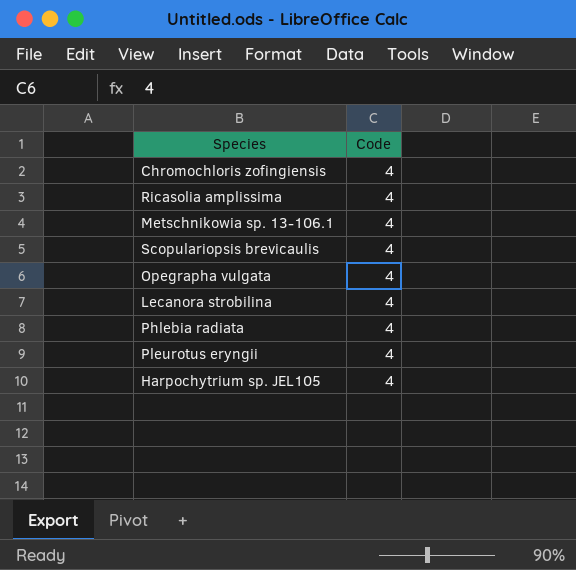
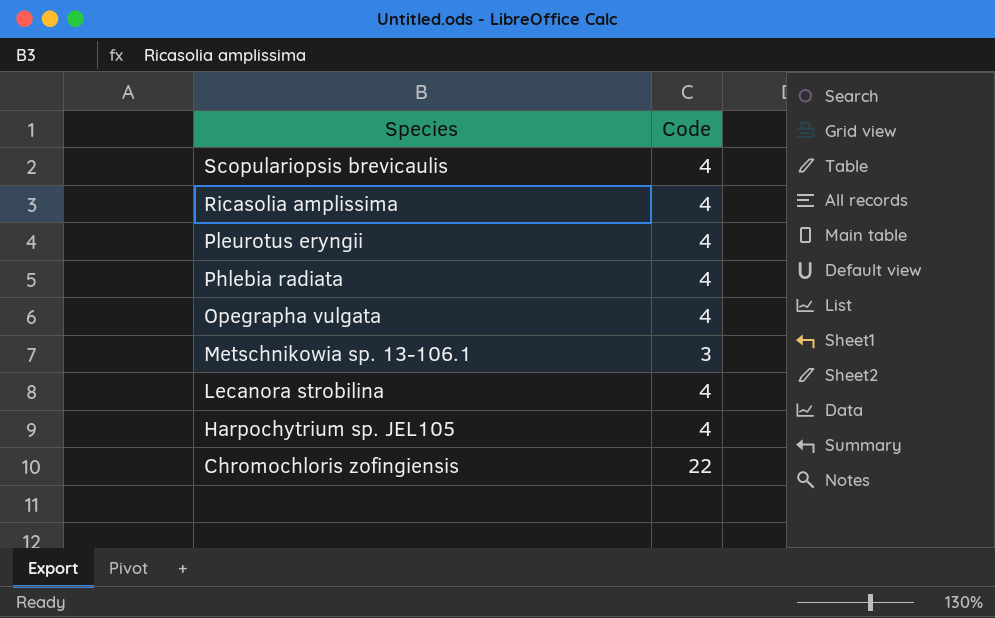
row order: none -> Species descending
Metschnikowia sp. 13-106.1 | Code: 4 -> 3
Chromochloris zofingiensis | Code: 4 -> 22

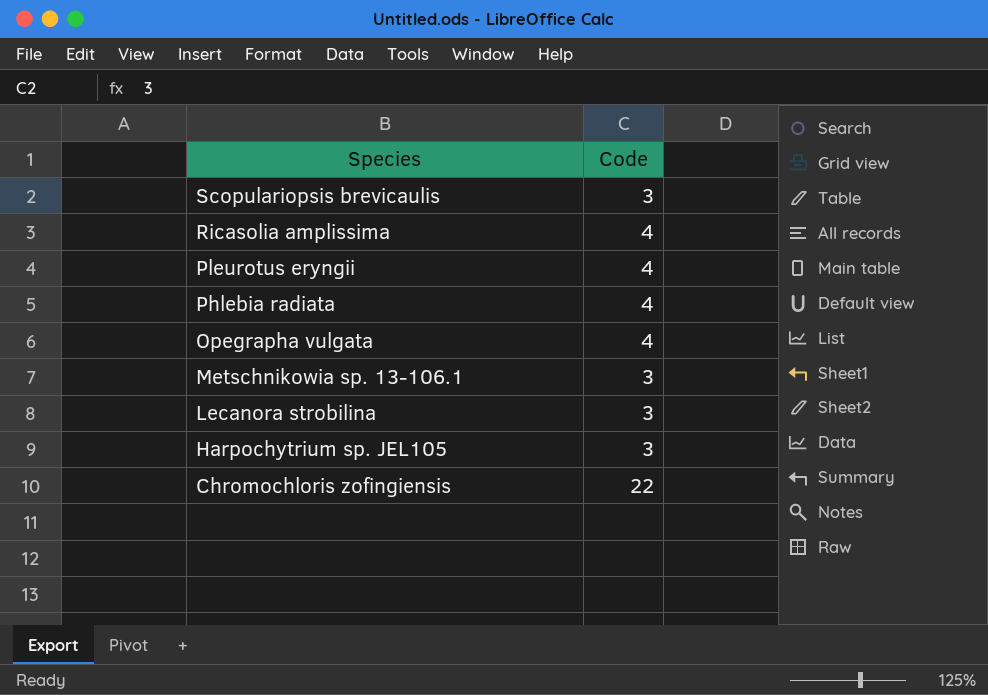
Scopulariopsis brevicaulis | Code: 4 -> 3
Lecanora strobilina | Code: 4 -> 3
Harpochytrium sp. JEL105 | Code: 4 -> 3

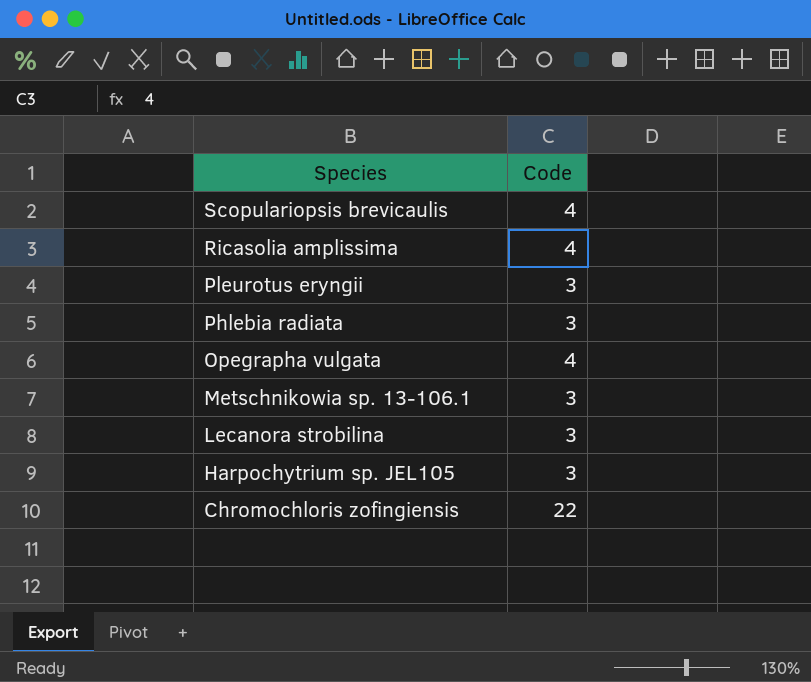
Scopulariopsis brevicaulis | Code: 3 -> 4
Pleurotus eryngii | Code: 4 -> 3
Phlebia radiata | Code: 4 -> 3

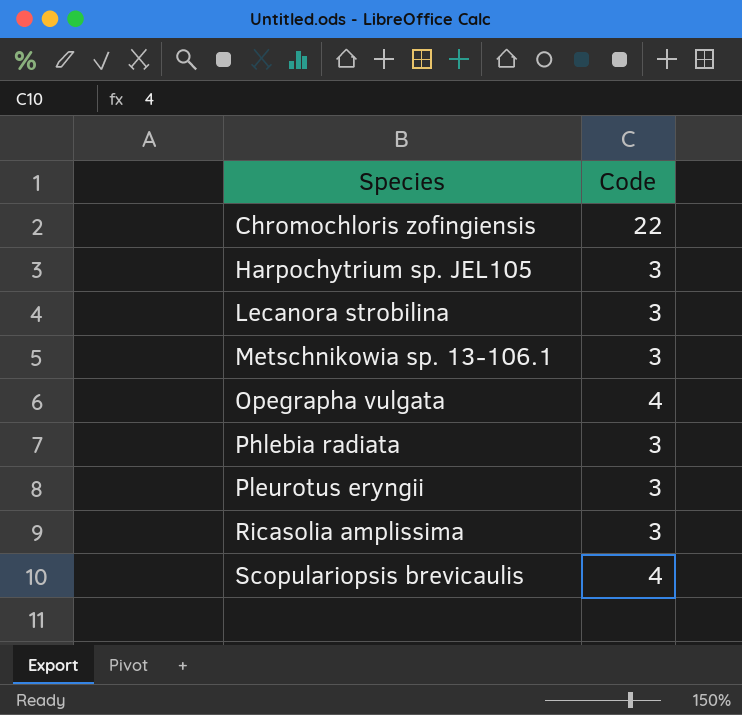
row order: Species descending -> Species ascending
Ricasolia amplissima | Code: 4 -> 3

